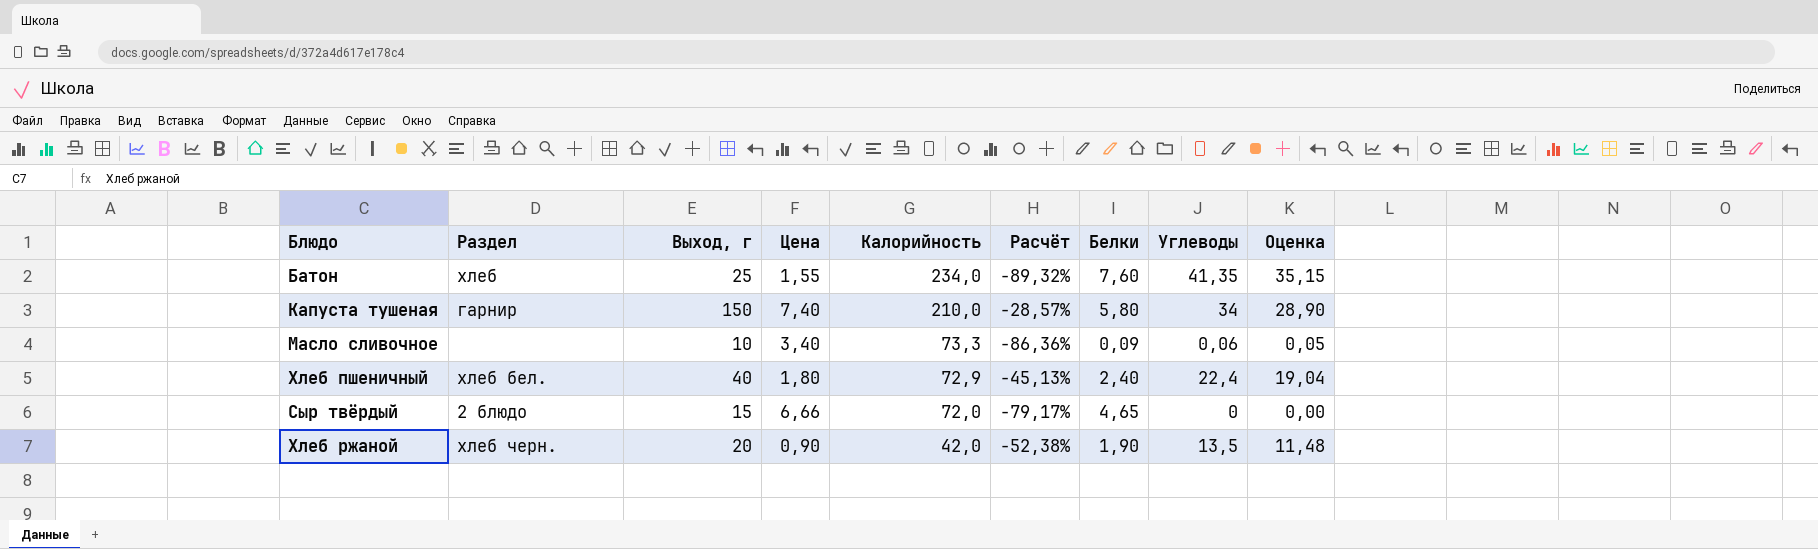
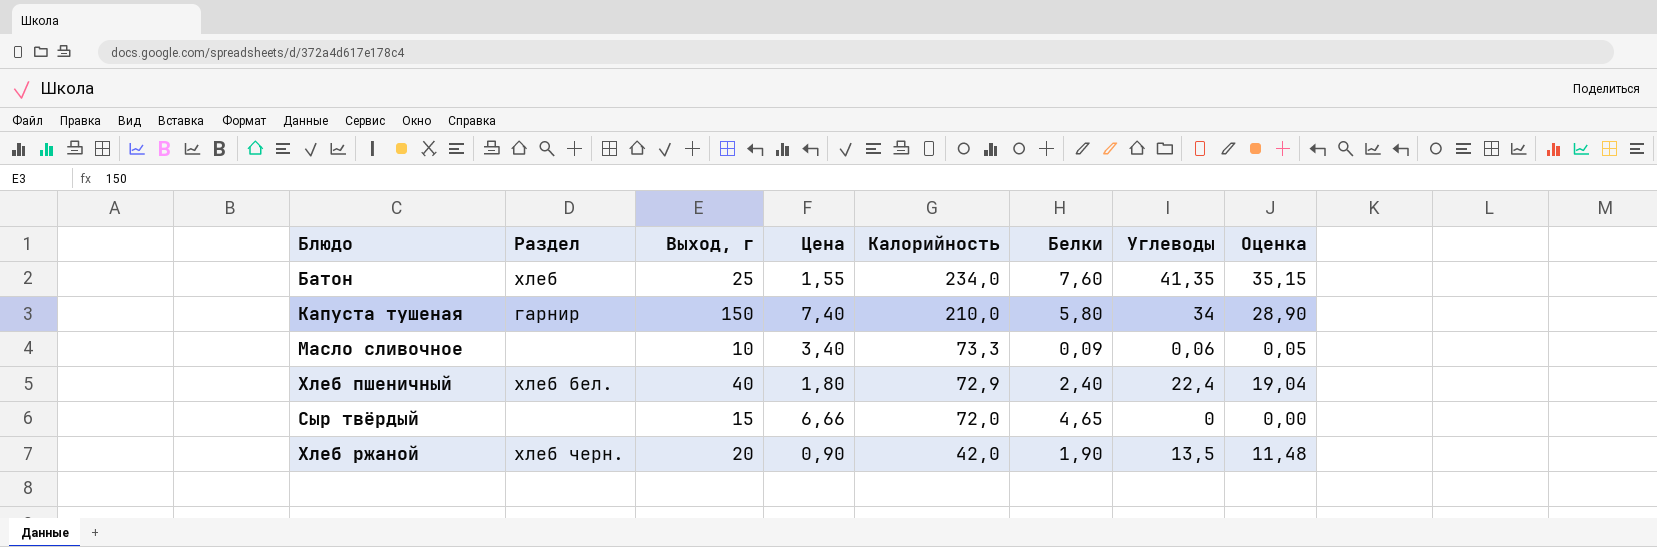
column Расчёт | formula: ([Выход, г] - [Калорийность]) / [Калорийность] -> none
Сыр твёрдый | Раздел: 2 блюдо -> none

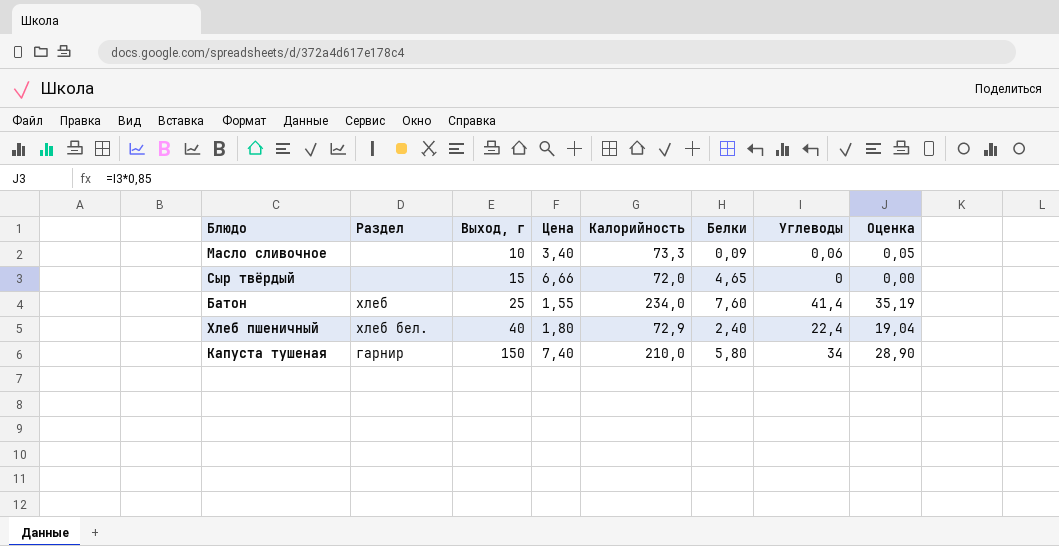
row order: Калорийность descending -> Выход, г ascending
row Хлеб ржаной: хлеб черн. | 20 | 0,90 | 42,0 | 1,90 | 13,5 | 11,48 -> none
Батон | Углеводы: 41,35 -> 41,4
Батон | Оценка: 35,15 -> 35,19

